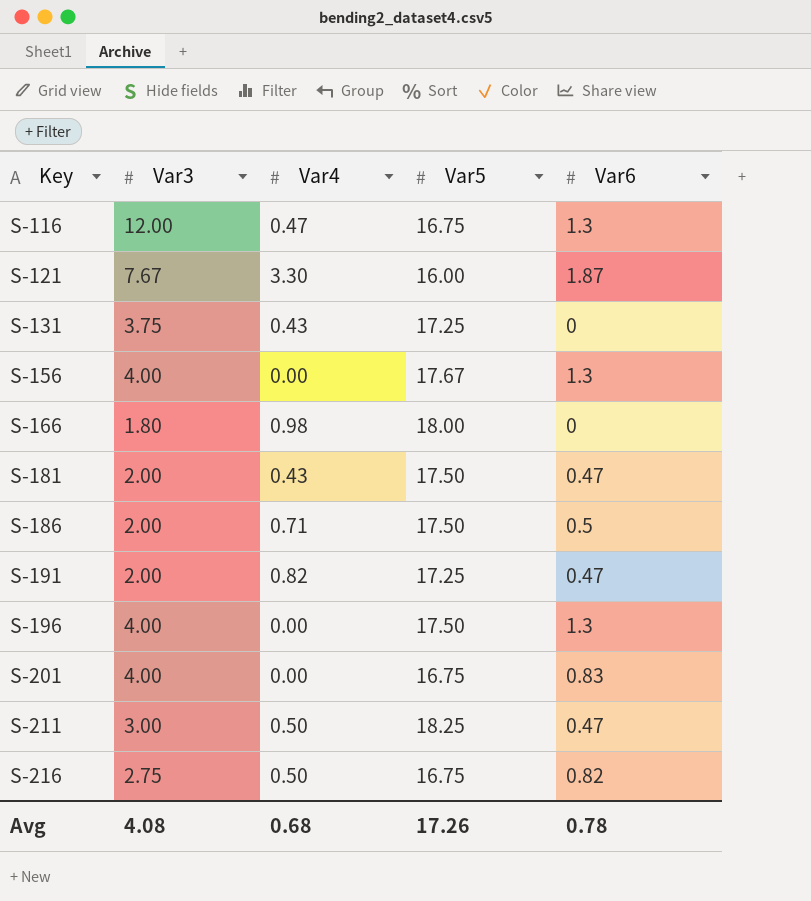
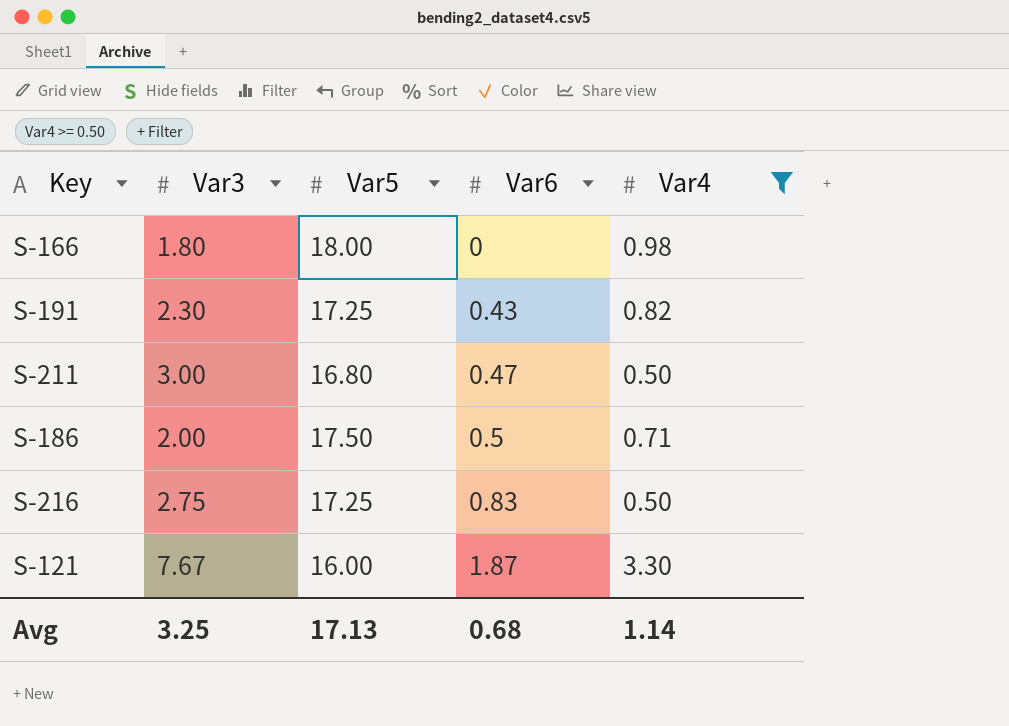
filter: none -> Var4 >= 0.50
row order: Key ascending -> Var6 ascending
column Var4 | position: 3 -> 5
S-191 | Var3: 2.00 -> 2.30
S-191 | Var6: 0.47 -> 0.43
S-211 | Var5: 18.25 -> 16.80
S-216 | Var5: 16.75 -> 17.25
S-216 | Var6: 0.82 -> 0.83
Avg | Var3: 4.08 -> 3.25
Avg | Var5: 17.26 -> 17.13
Avg | Var6: 0.78 -> 0.68
Avg | Var4: 0.68 -> 1.14

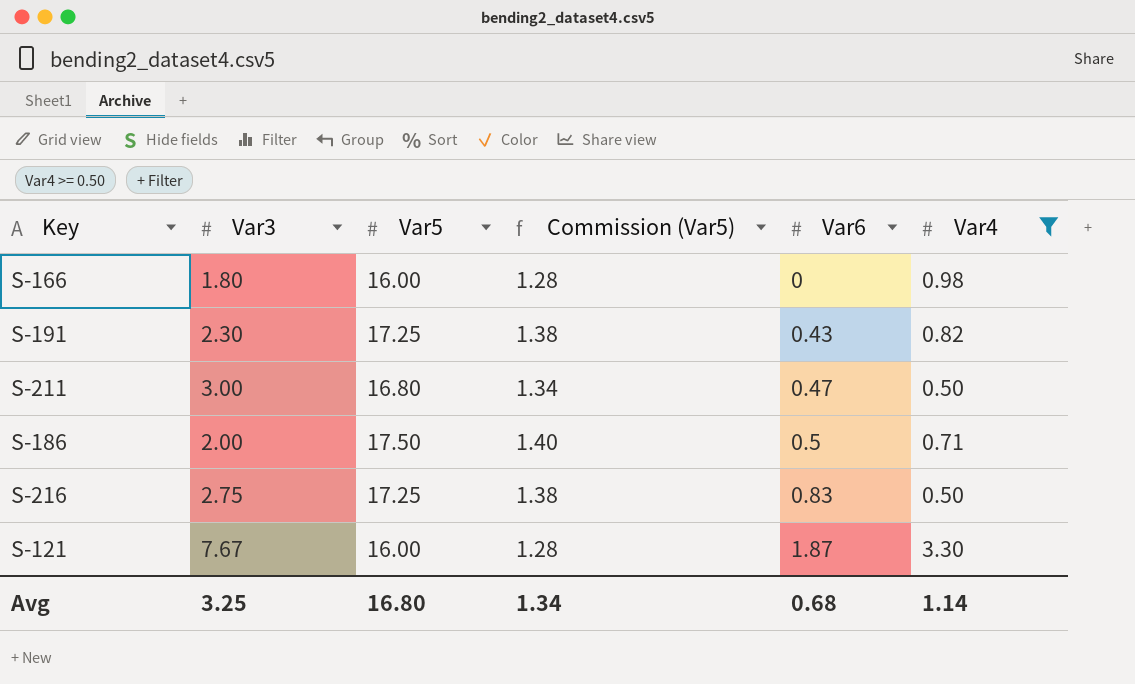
column Commission (Var5) | formula: none -> [Var5] * 0.08
S-166 | Var5: 18.00 -> 16.00
Avg | Var5: 17.13 -> 16.80

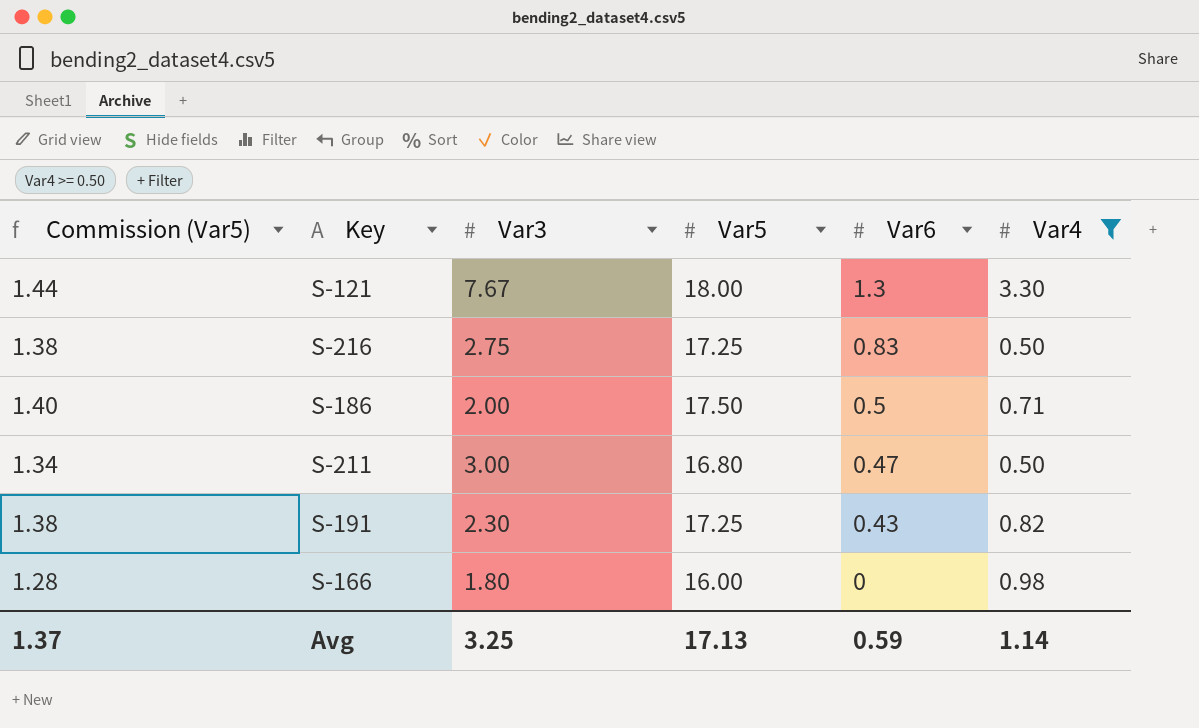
row order: Var6 ascending -> Var6 descending
column Commission (Var5) | position: 4 -> 1
S-121 | Commission (Var5): 1.28 -> 1.44
S-121 | Var5: 16.00 -> 18.00
S-121 | Var6: 1.87 -> 1.3
Avg | Commission (Var5): 1.34 -> 1.37
Avg | Var5: 16.80 -> 17.13
Avg | Var6: 0.68 -> 0.59

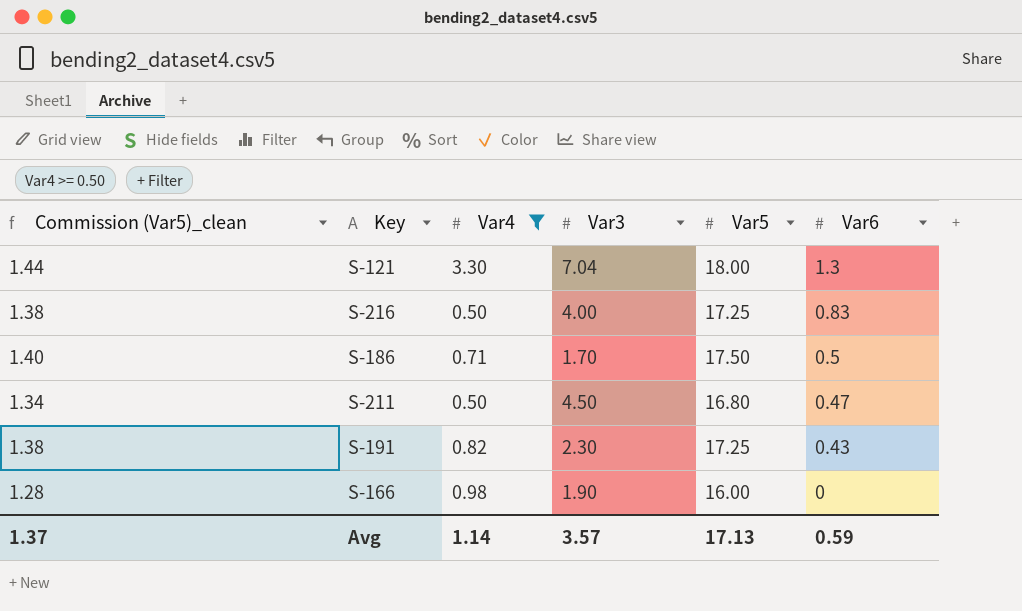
column name: Commission (Var5) -> Commission (Var5)_clean
column Var4 | position: 6 -> 3
S-121 | Var3: 7.67 -> 7.04
S-216 | Var3: 2.75 -> 4.00
S-186 | Var3: 2.00 -> 1.70
S-211 | Var3: 3.00 -> 4.50
S-166 | Var3: 1.80 -> 1.90
Avg | Var3: 3.25 -> 3.57

